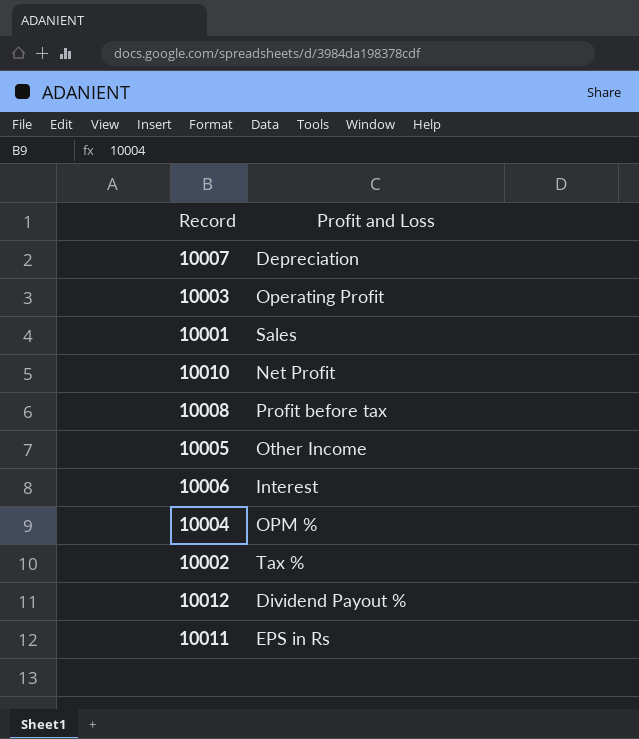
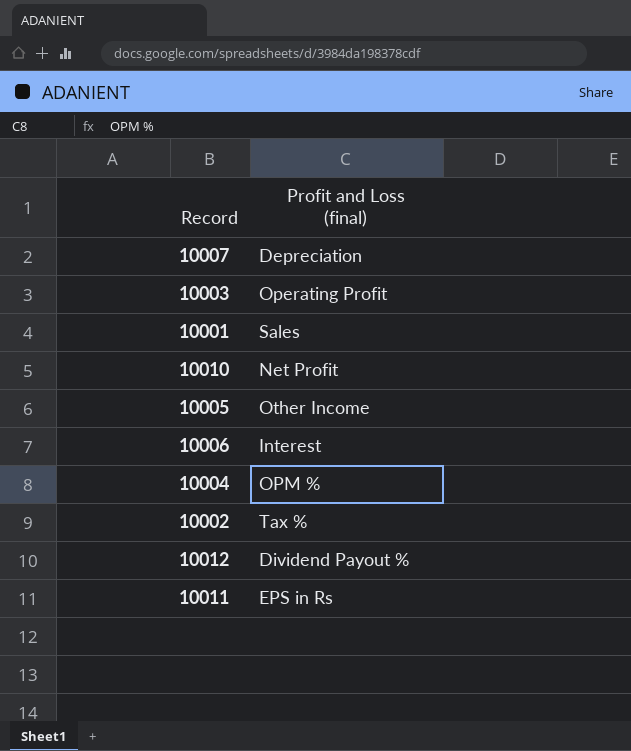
column name: Profit and Loss -> Profit and Loss (final)
row 10008: Profit before tax -> none

